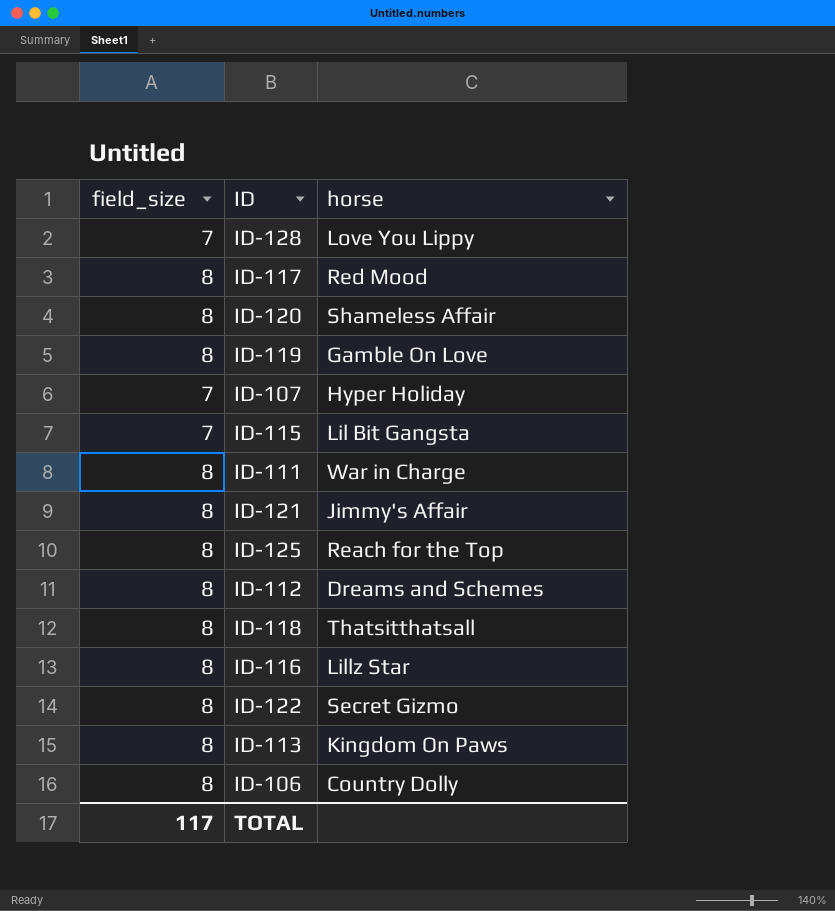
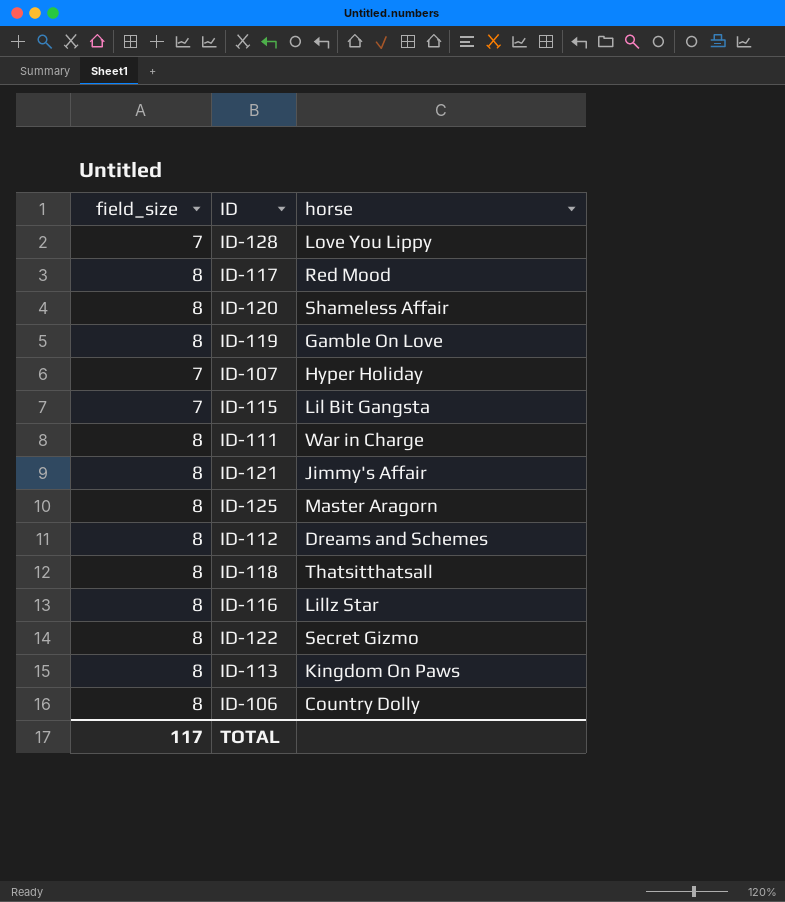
ID-125 | horse: Reach for the Top -> Master Aragorn

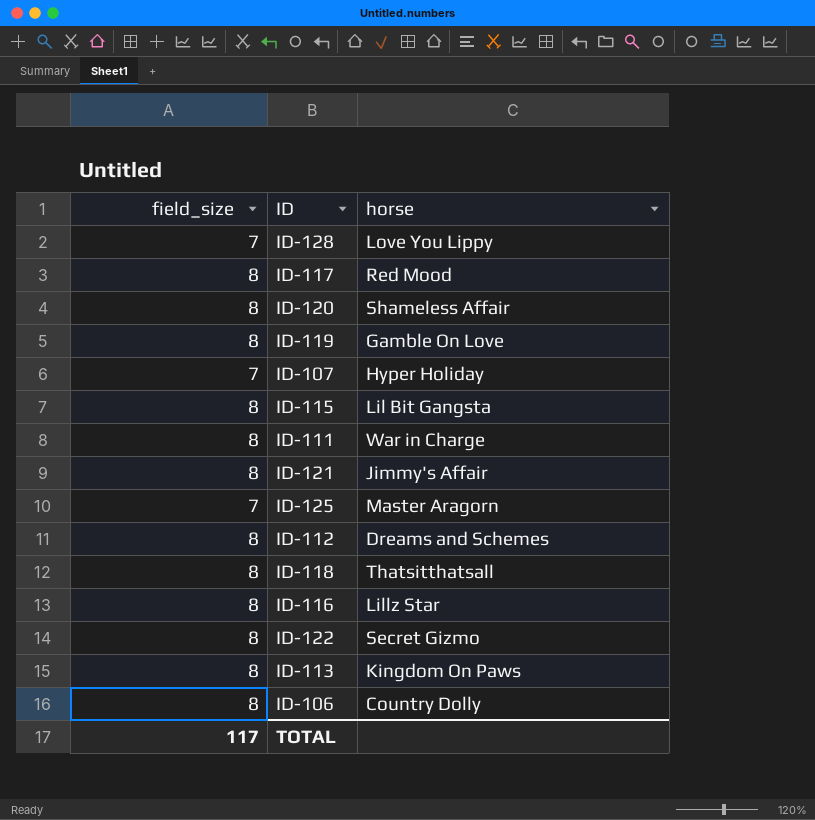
ID-115 | field_size: 7 -> 8
ID-125 | field_size: 8 -> 7

